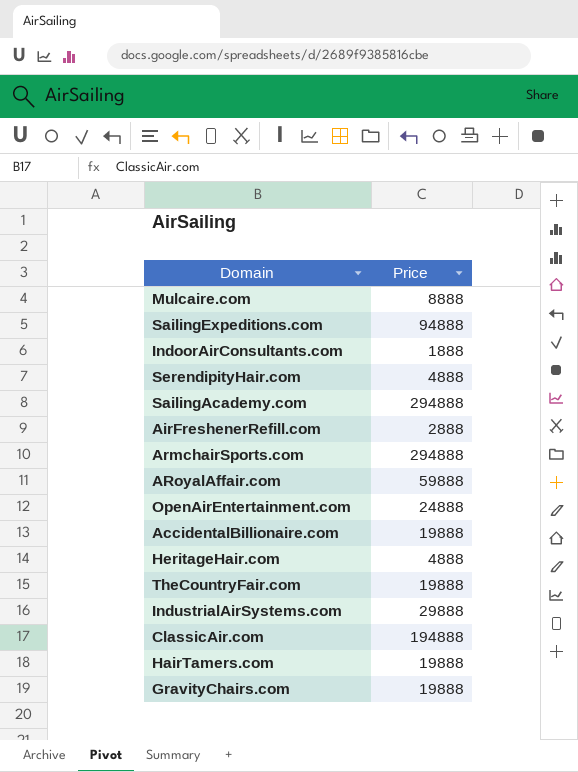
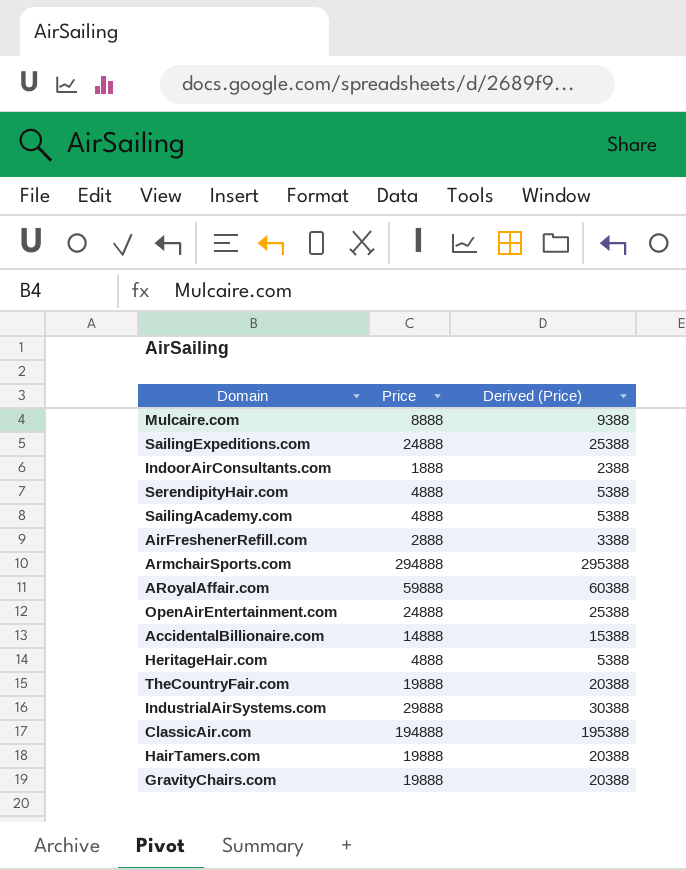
column Derived (Price) | formula: none -> [Price] + 500
SailingExpeditions.com | Price: 94888 -> 24888
SailingAcademy.com | Price: 294888 -> 4888
AccidentalBillionaire.com | Price: 19888 -> 14888

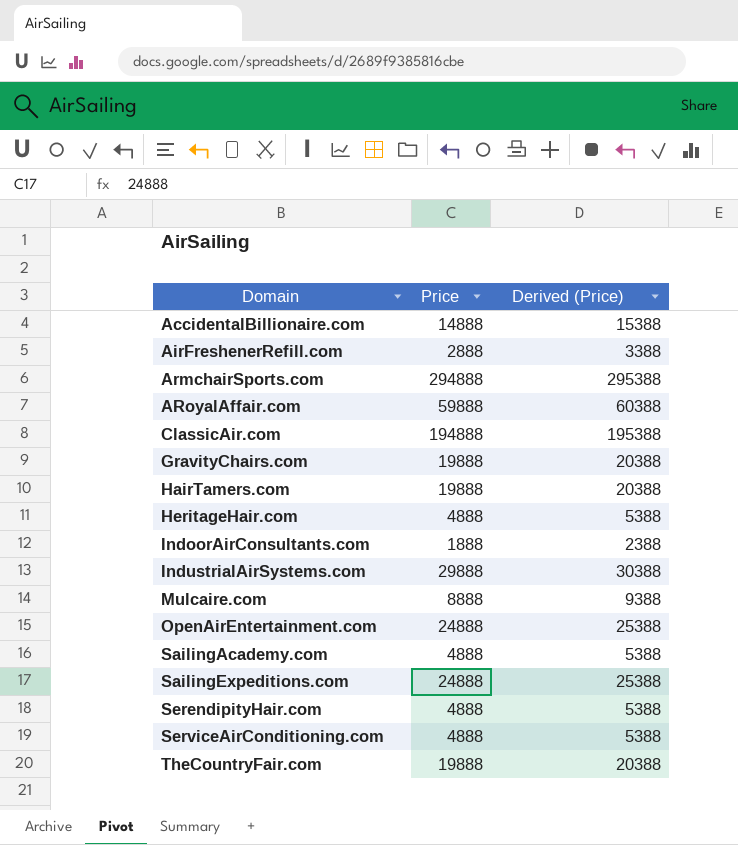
row order: none -> Domain ascending
row ServiceAirConditioning.com: none -> 4888 | 5388

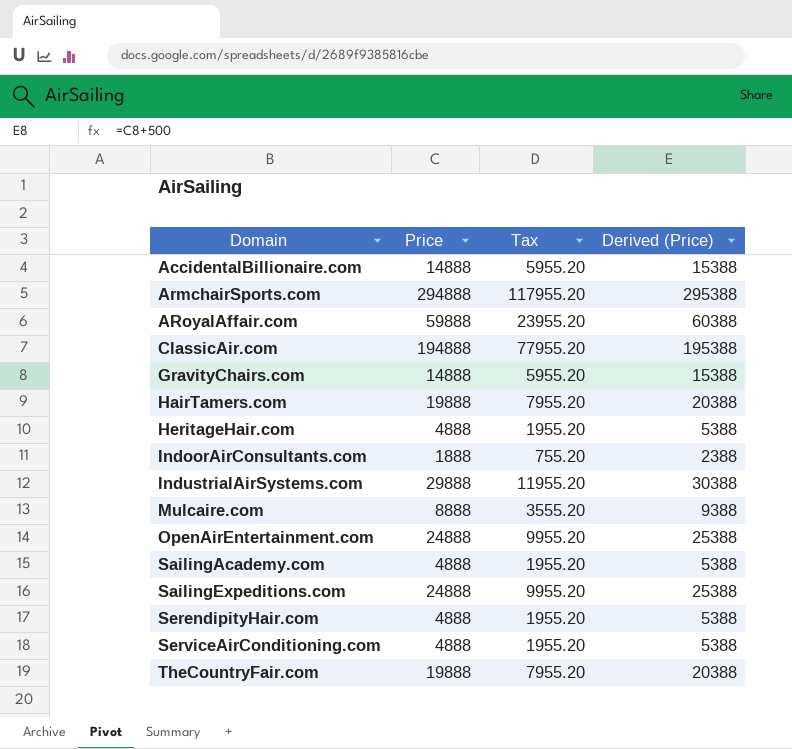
column Tax | formula: none -> [Price] * 0.4
row AirFreshenerRefill.com: 2888 | 3388 -> none
GravityChairs.com | Price: 19888 -> 14888
GravityChairs.com | Derived (Price): 20388 -> 15388

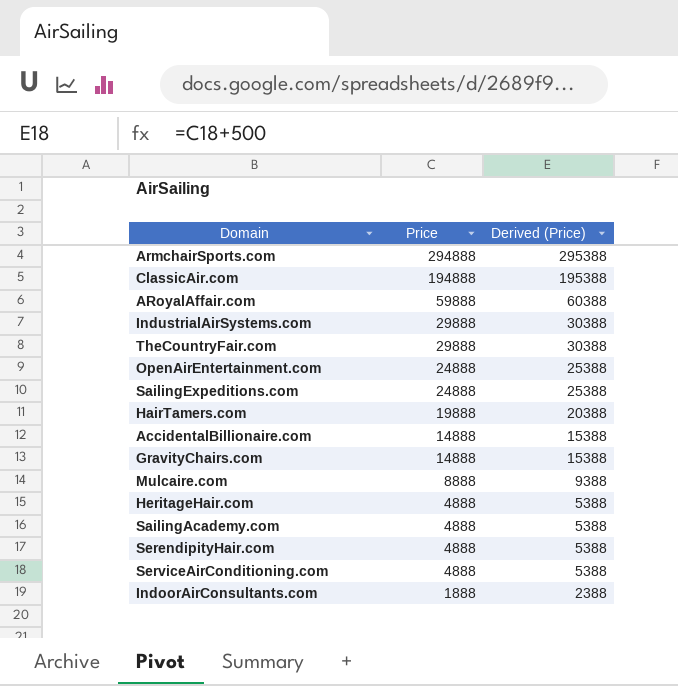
row order: Domain ascending -> Price descending
column Tax | formula: [Price] * 0.4 -> none
TheCountryFair.com | Price: 19888 -> 29888
TheCountryFair.com | Derived (Price): 20388 -> 30388

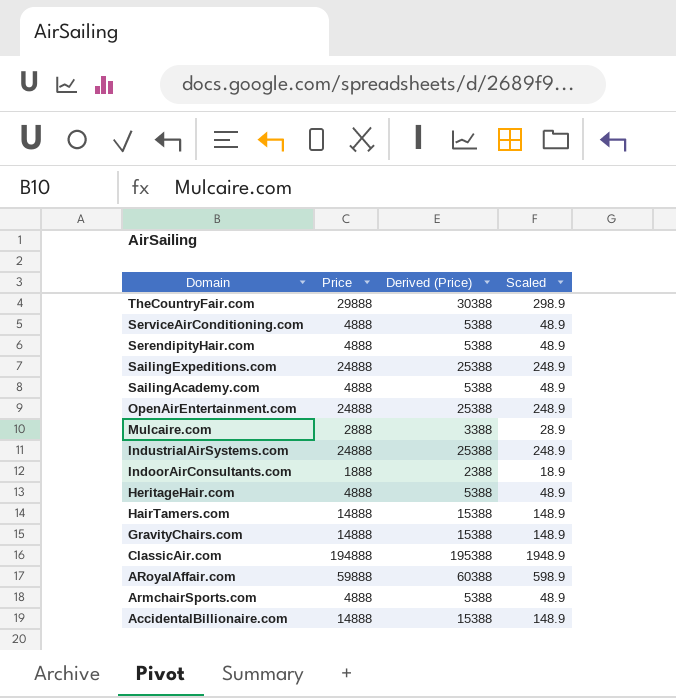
row order: Price descending -> Domain descending
column Scaled | formula: none -> [Price] * 0.01
Mulcaire.com | Price: 8888 -> 2888
Mulcaire.com | Derived (Price): 9388 -> 3388
IndustrialAirSystems.com | Price: 29888 -> 24888
IndustrialAirSystems.com | Derived (Price): 30388 -> 25388
HairTamers.com | Price: 19888 -> 14888
HairTamers.com | Derived (Price): 20388 -> 15388
ArmchairSports.com | Price: 294888 -> 4888
ArmchairSports.com | Derived (Price): 295388 -> 5388

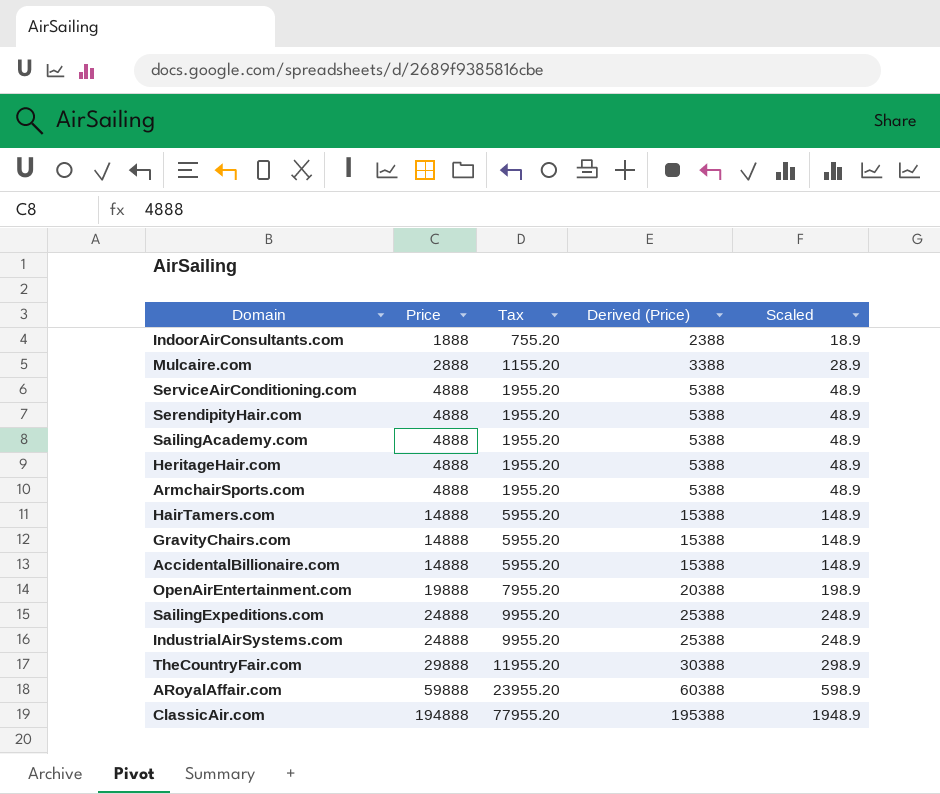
row order: Domain descending -> Price ascending
column Tax | formula: none -> [Price] * 0.4
OpenAirEntertainment.com | Price: 24888 -> 19888
OpenAirEntertainment.com | Derived (Price): 25388 -> 20388
OpenAirEntertainment.com | Scaled: 248.9 -> 198.9

